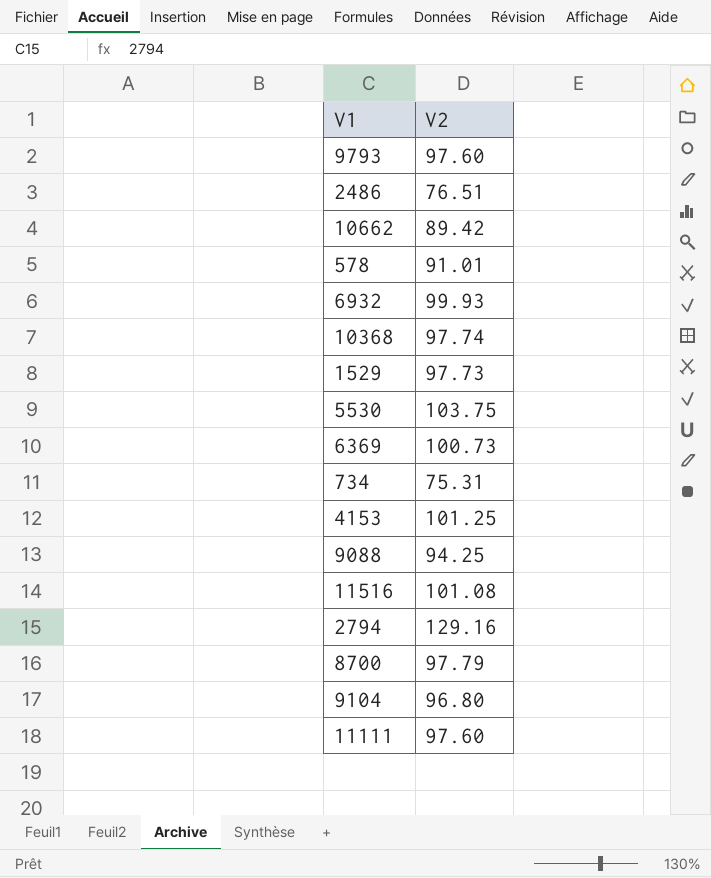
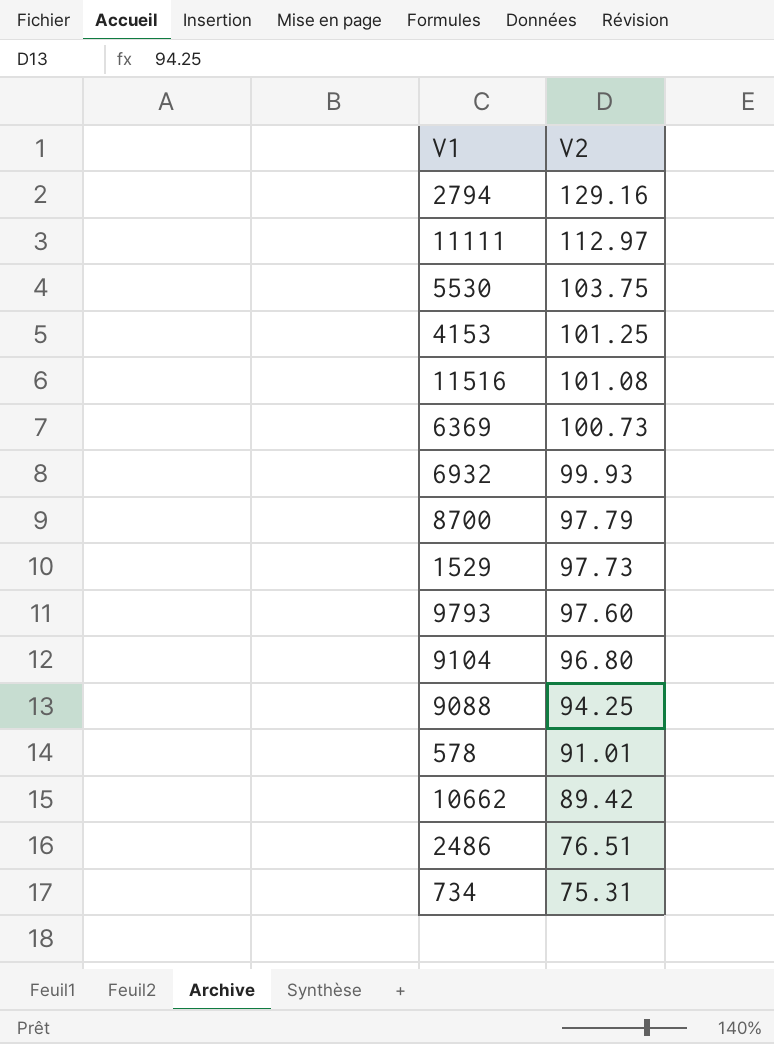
row order: none -> V2 descending
row 10368: 97.74 -> none
11111 | V2: 97.60 -> 112.97

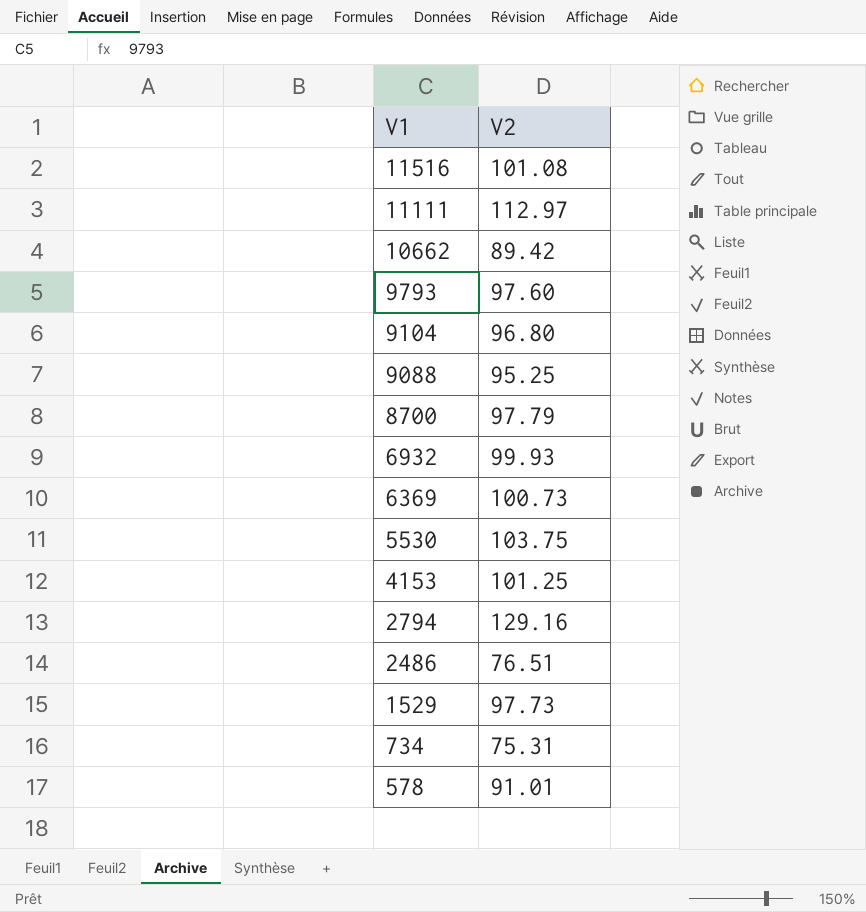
row order: V2 descending -> V1 descending
9088 | V2: 94.25 -> 95.25

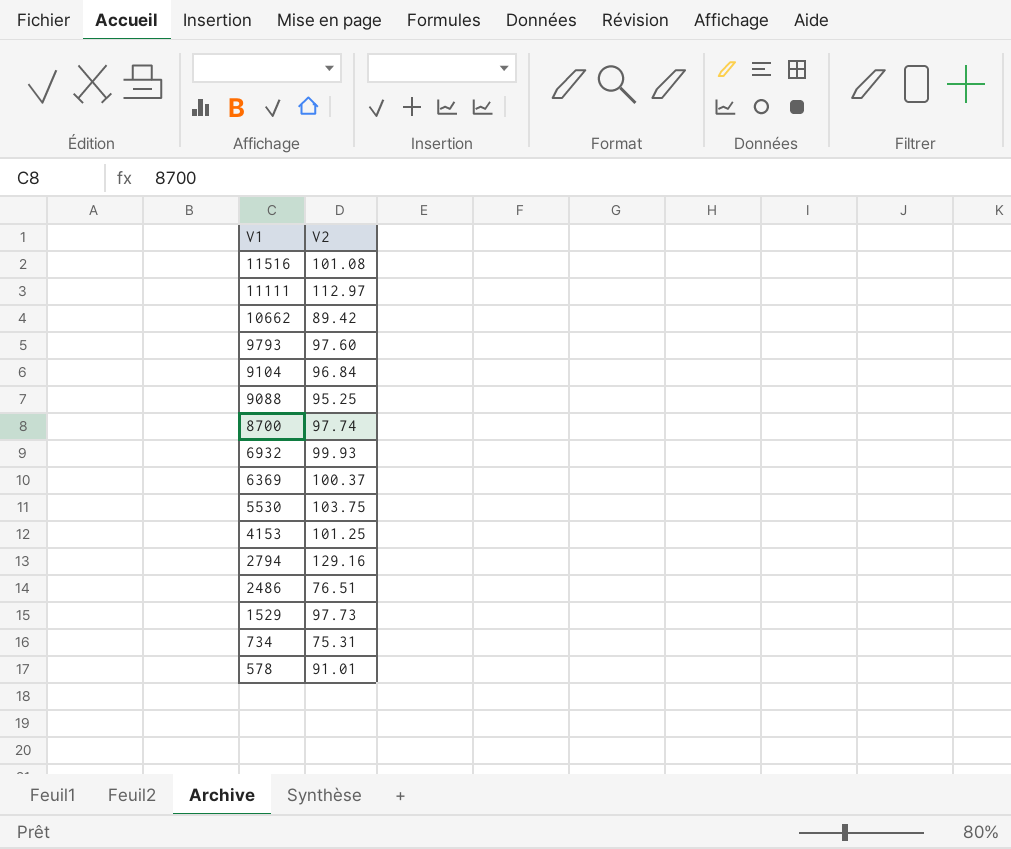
9104 | V2: 96.80 -> 96.84
8700 | V2: 97.79 -> 97.74
6369 | V2: 100.73 -> 100.37

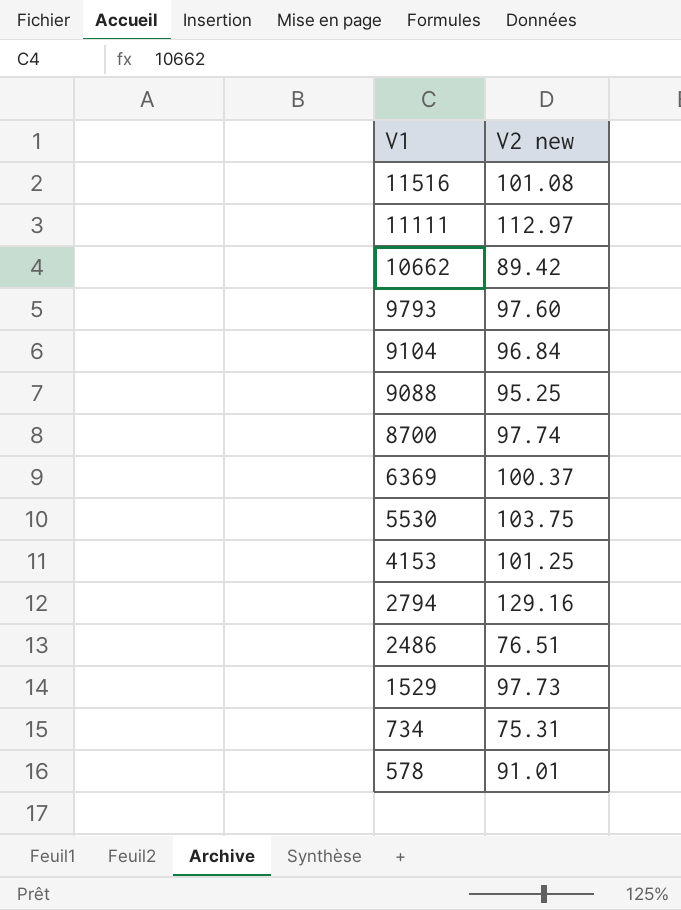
column name: V2 -> V2 new
row 6932: 99.93 -> none

